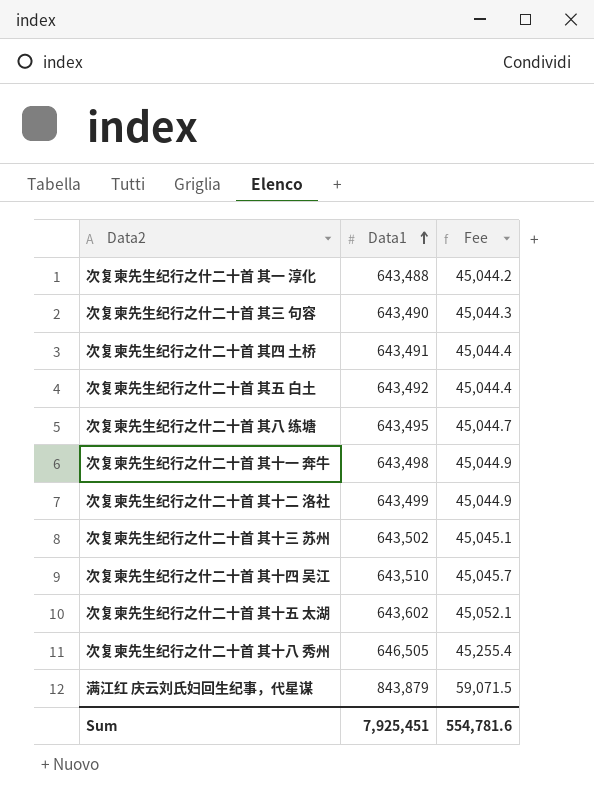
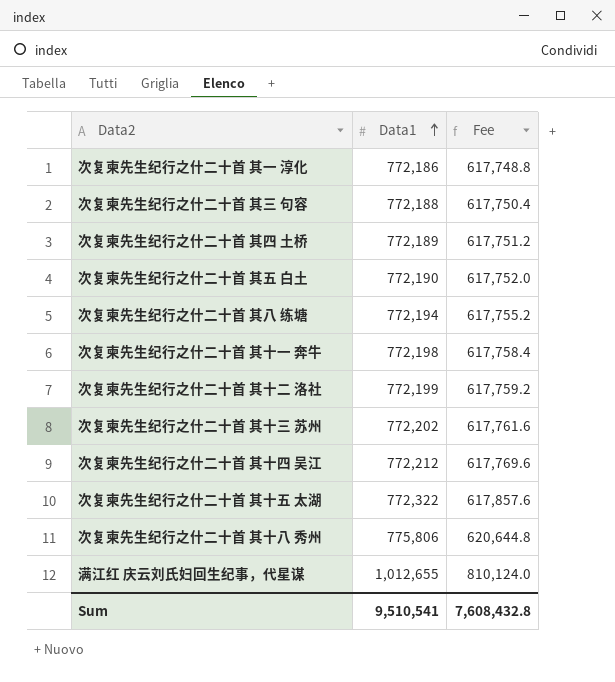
column Fee | formula: [Data1] * 0.07 -> [Data1] * 0.8
次复柬先生纪行之什二十首 其一 淳化 | Data1: 643,488 -> 772,186
次复柬先生纪行之什二十首 其三 句容 | Data1: 643,490 -> 772,188
次复柬先生纪行之什二十首 其四 土桥 | Data1: 643,491 -> 772,189
次复柬先生纪行之什二十首 其五 白土 | Data1: 643,492 -> 772,190
次复柬先生纪行之什二十首 其八 练塘 | Data1: 643,495 -> 772,194
次复柬先生纪行之什二十首 其十一 奔牛 | Data1: 643,498 -> 772,198
次复柬先生纪行之什二十首 其十二 洛社 | Data1: 643,499 -> 772,199
次复柬先生纪行之什二十首 其十三 苏州 | Data1: 643,502 -> 772,202
次复柬先生纪行之什二十首 其十四 吴江 | Data1: 643,510 -> 772,212
次复柬先生纪行之什二十首 其十五 太湖 | Data1: 643,602 -> 772,322
次复柬先生纪行之什二十首 其十八 秀州 | Data1: 646,505 -> 775,806
满江红 庆云刘氏妇回生纪事，代星谋 | Data1: 843,879 -> 1,012,655
Sum | Data1: 7,925,451 -> 9,510,541
Sum | Fee: 554,781.6 -> 7,608,432.8

